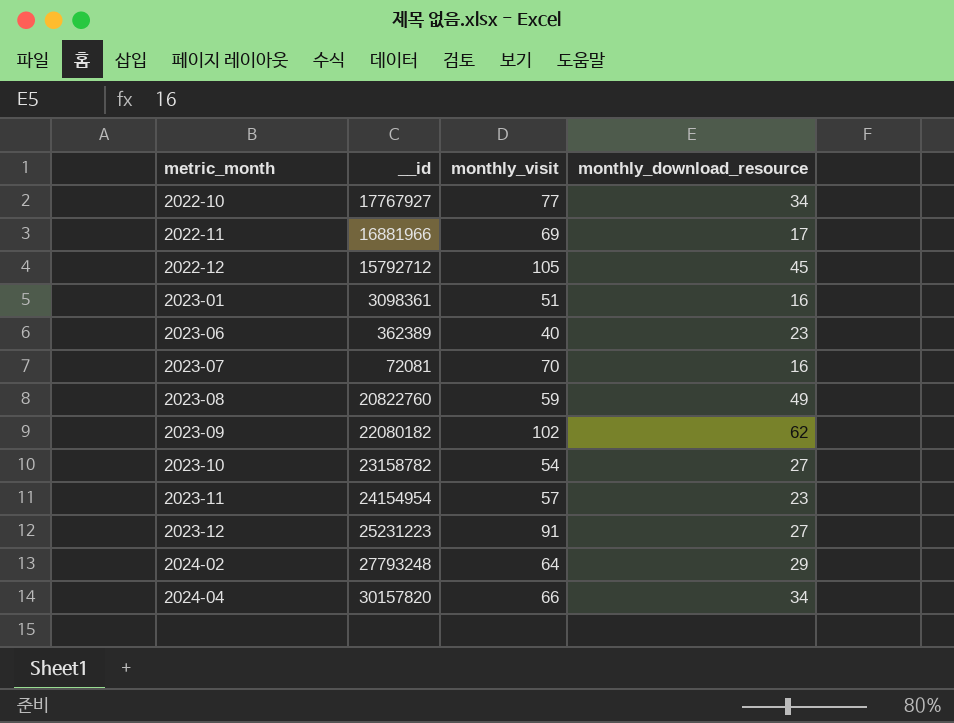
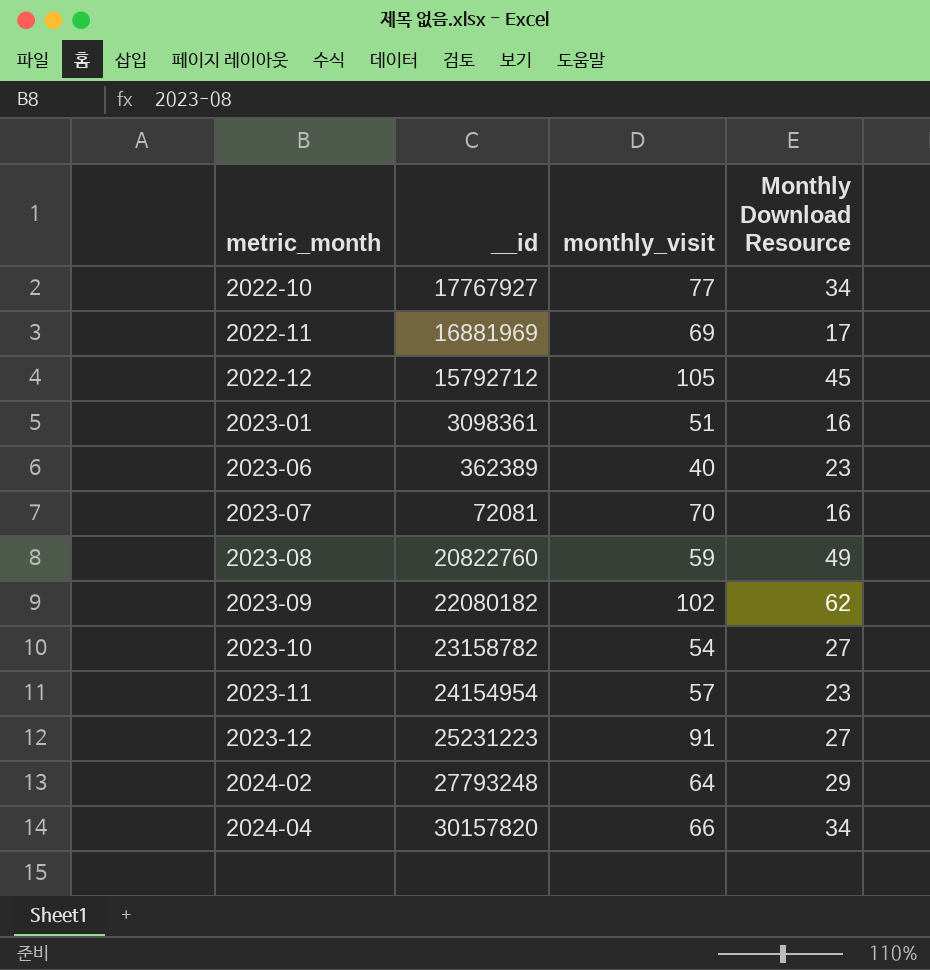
column name: monthly_download_resource -> Monthly Download Resource
2022-11 | __id: 16881966 -> 16881969

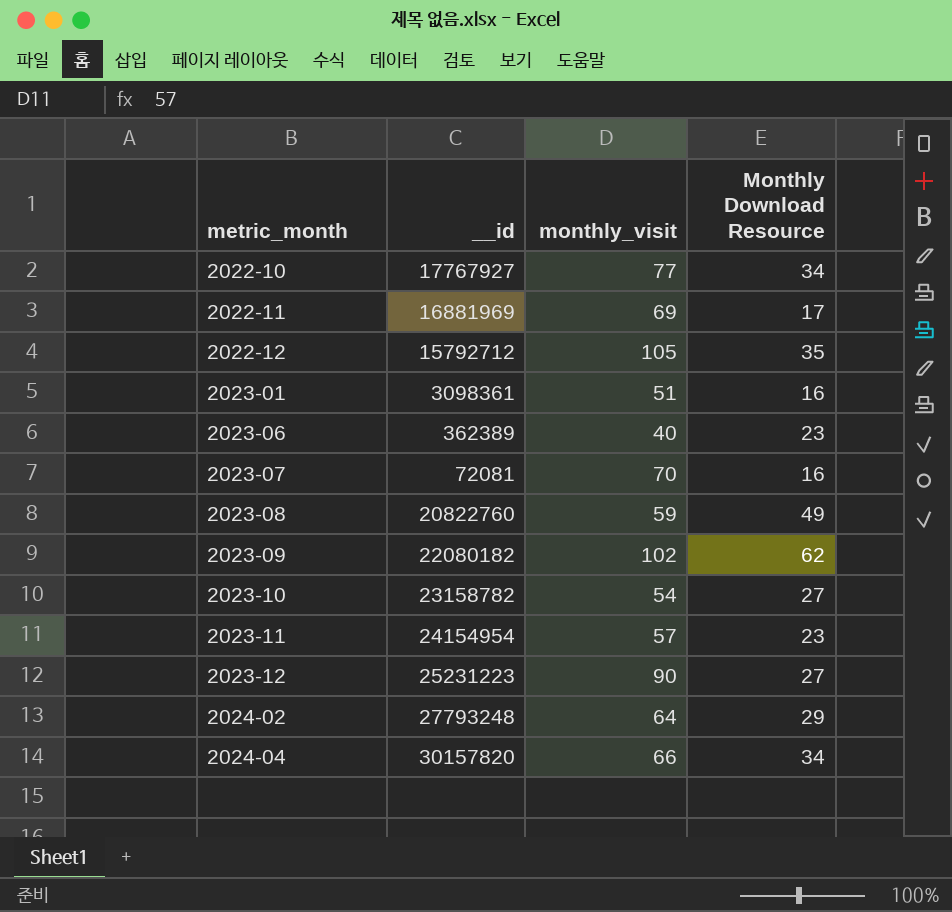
2022-12 | Monthly Download Resource: 45 -> 35
2023-12 | monthly_visit: 91 -> 90

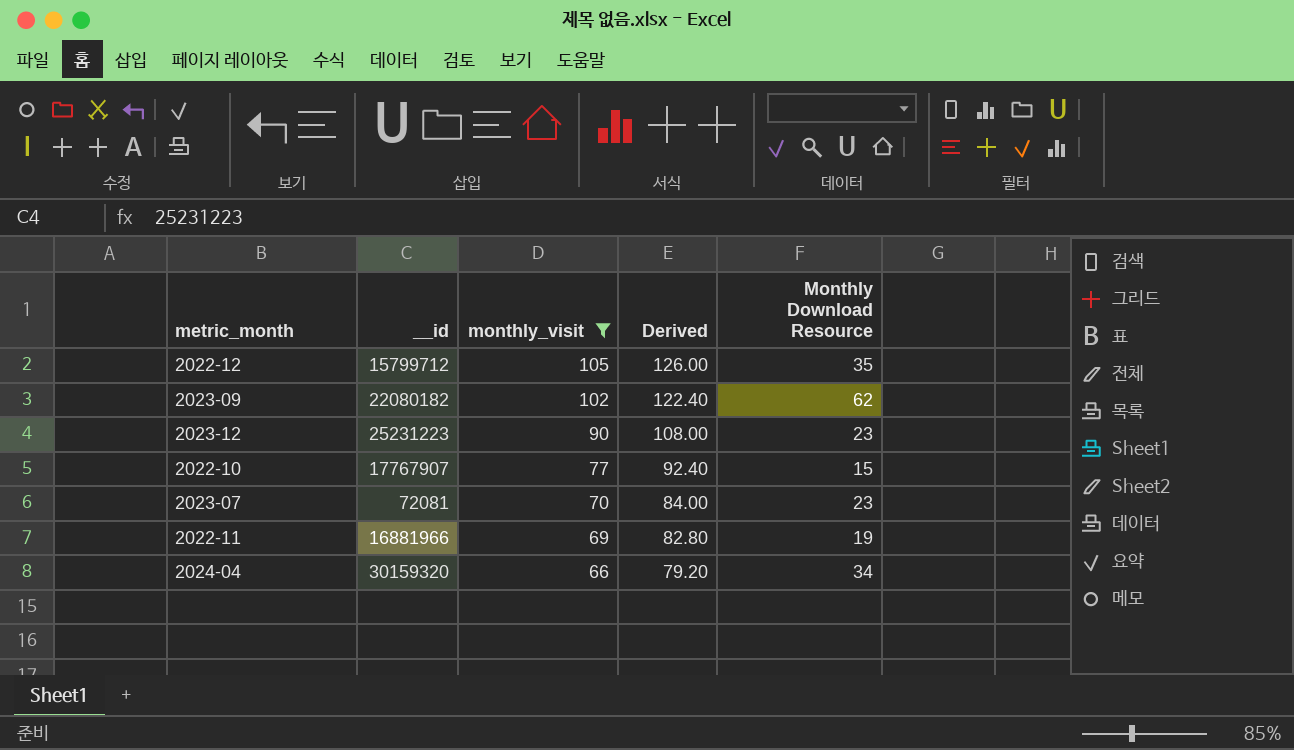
filter: none -> monthly_visit >= 66
row order: metric_month ascending -> monthly_visit descending
column Derived | formula: none -> [monthly_visit] * 1.2
2022-12 | __id: 15792712 -> 15799712
2023-12 | Monthly Download Resource: 27 -> 23
2022-10 | __id: 17767927 -> 17767907
2022-10 | Monthly Download Resource: 34 -> 15
2023-07 | Monthly Download Resource: 16 -> 23
2022-11 | __id: 16881969 -> 16881966
2022-11 | Monthly Download Resource: 17 -> 19
2024-04 | __id: 30157820 -> 30159320

